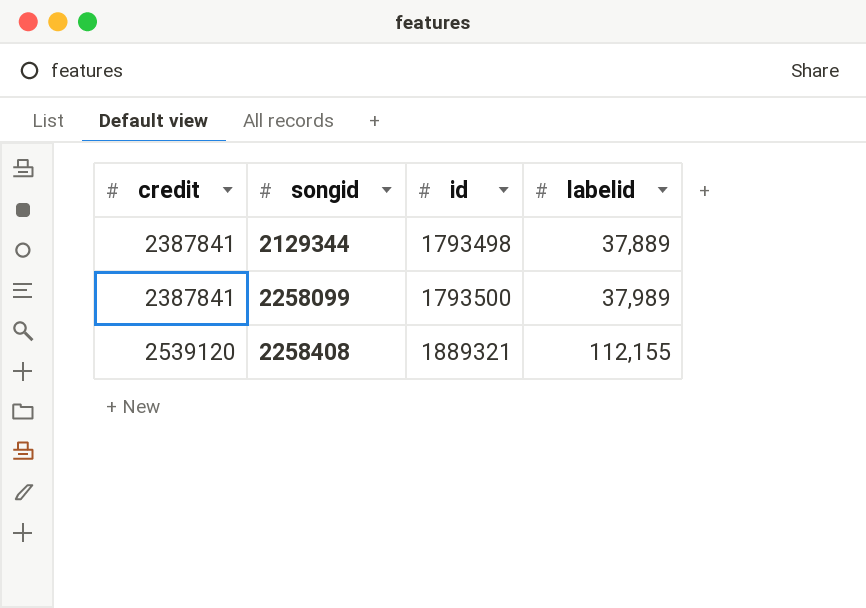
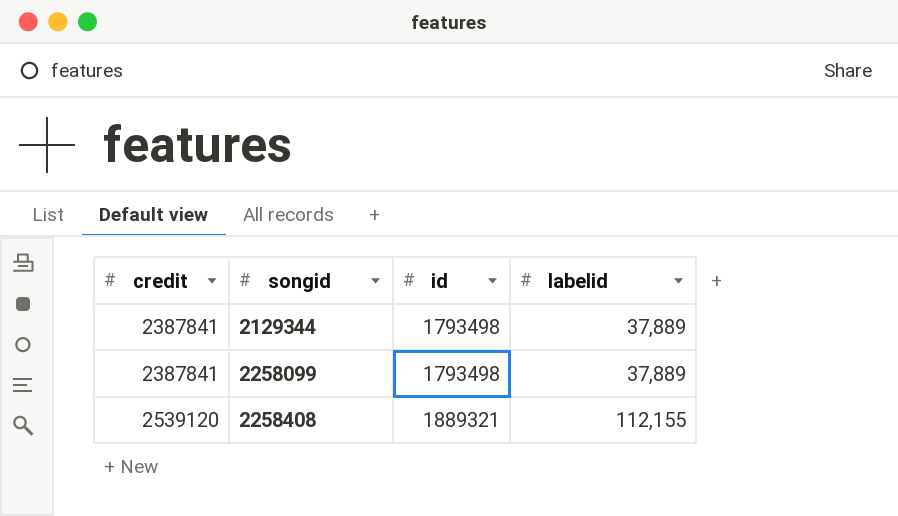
2258099 | id: 1793500 -> 1793498
2258099 | labelid: 37,989 -> 37,889

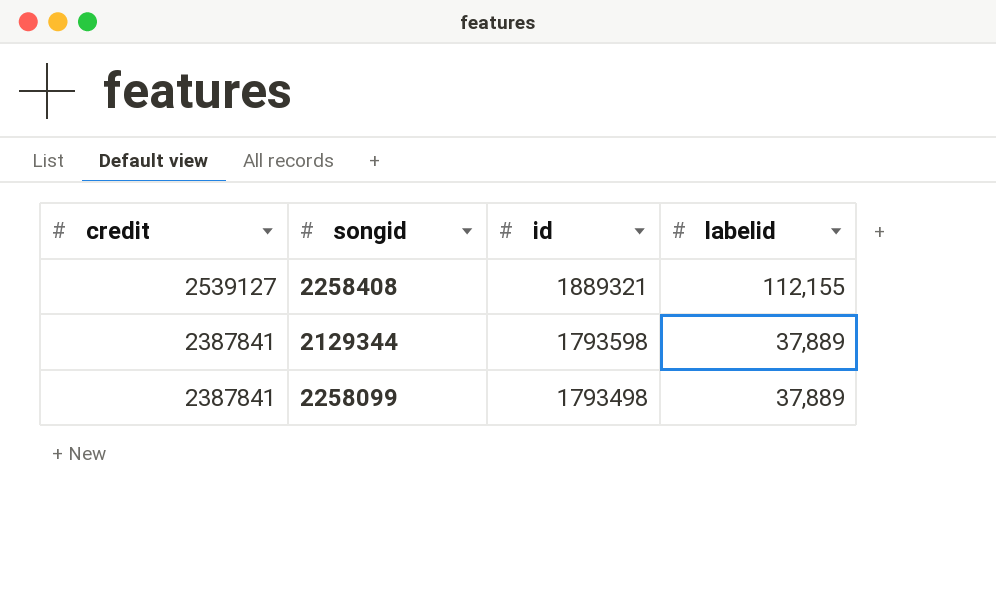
row order: credit ascending -> credit descending
2258408 | credit: 2539120 -> 2539127
2129344 | id: 1793498 -> 1793598

